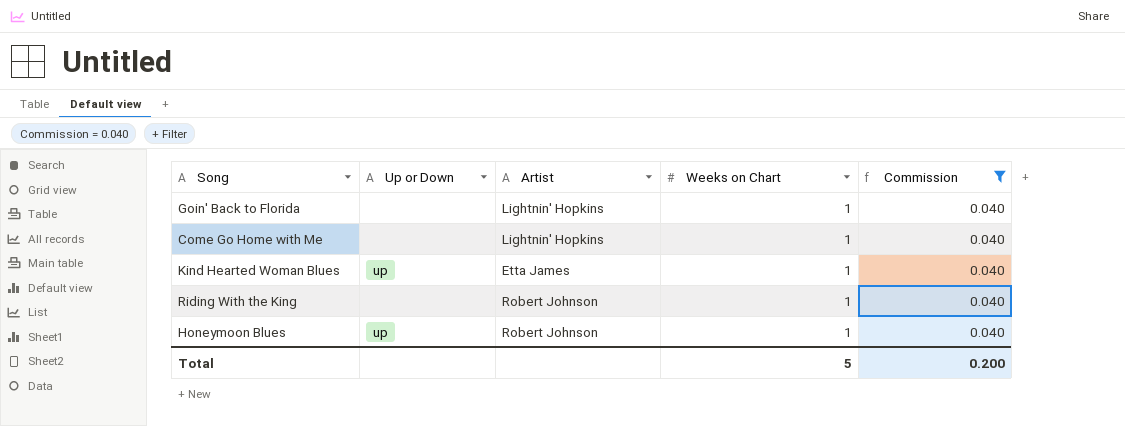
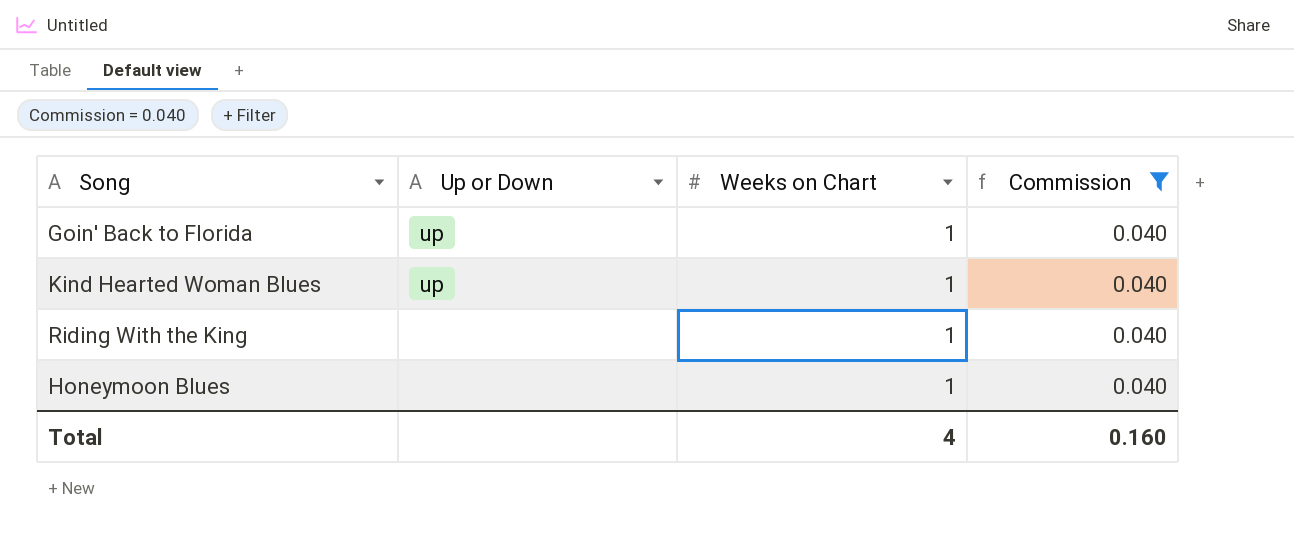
column Artist | position: 3 -> none
row Come Go Home with Me: none | Lightnin' Hopkins | 1 | 0.040 -> none
Goin' Back to Florida | Up or Down: none -> up
Honeymoon Blues | Up or Down: up -> none
Total | Weeks on Chart: 5 -> 4
Total | Commission: 0.200 -> 0.160

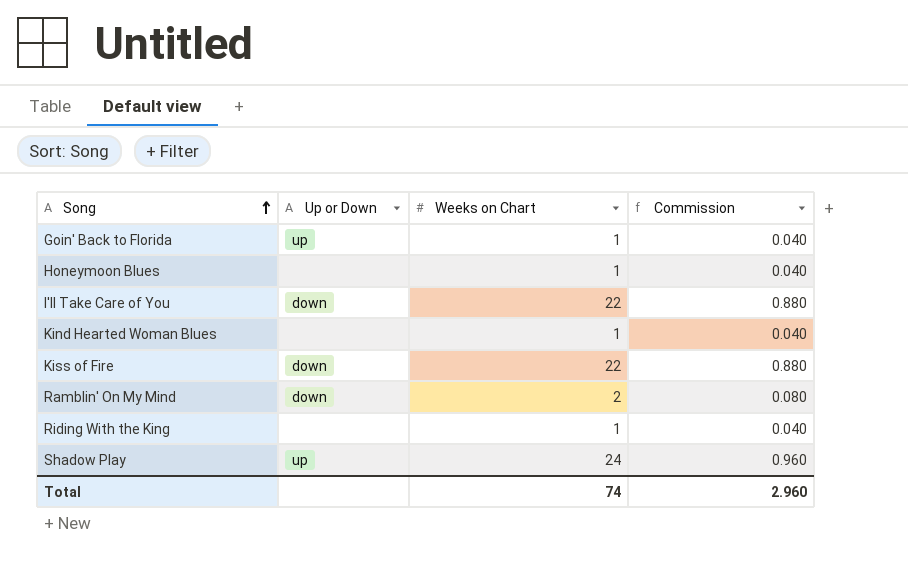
filter: Commission = 0.040 -> none
row order: none -> Song ascending
Kind Hearted Woman Blues | Up or Down: up -> none
Total | Weeks on Chart: 4 -> 74
Total | Commission: 0.160 -> 2.960

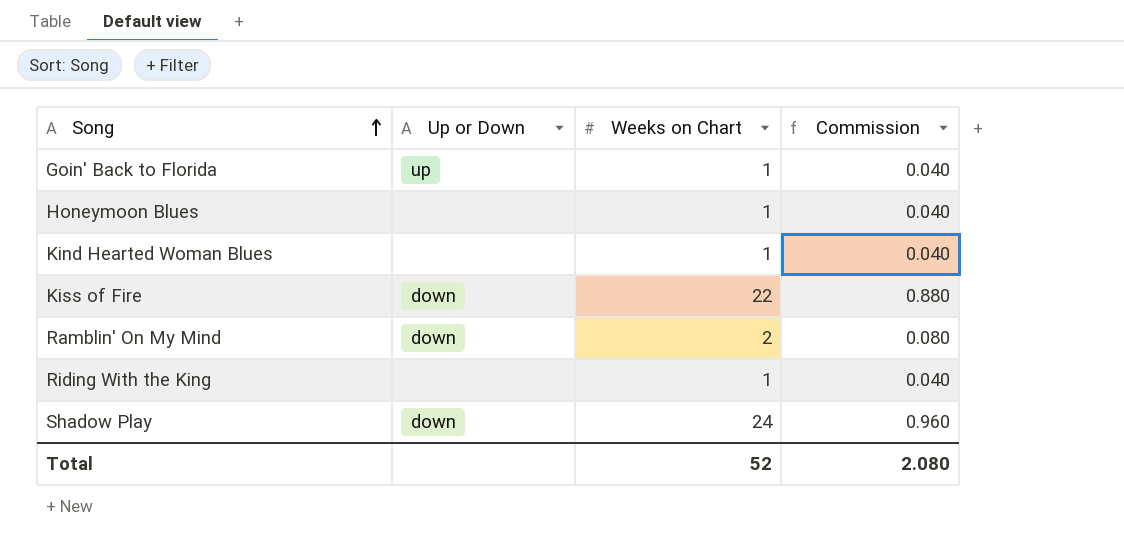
row I'll Take Care of You: down | 22 | 0.880 -> none
Shadow Play | Up or Down: up -> down
Total | Weeks on Chart: 74 -> 52
Total | Commission: 2.960 -> 2.080

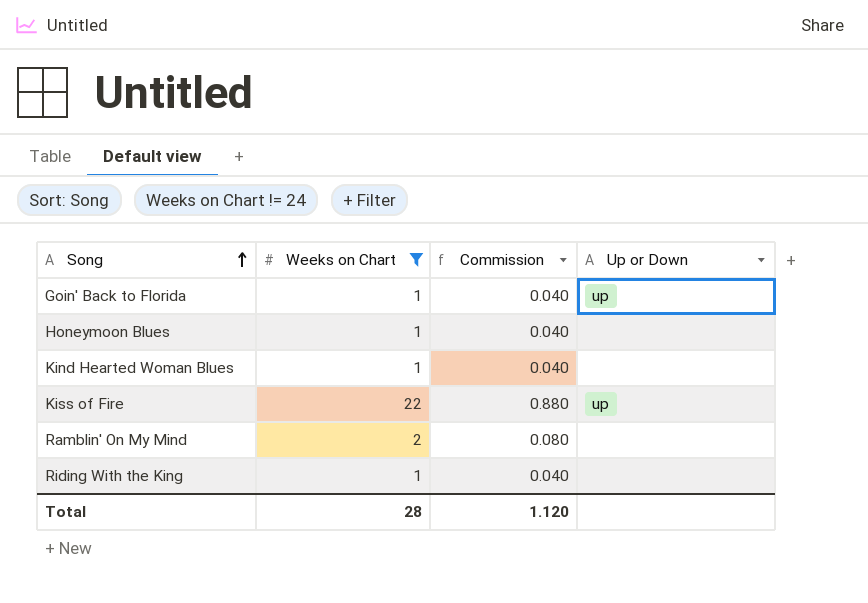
filter: none -> Weeks on Chart != 24
column Up or Down | position: 2 -> 4
Kiss of Fire | Up or Down: down -> up
Ramblin' On My Mind | Up or Down: down -> none
Total | Weeks on Chart: 52 -> 28
Total | Commission: 2.080 -> 1.120

